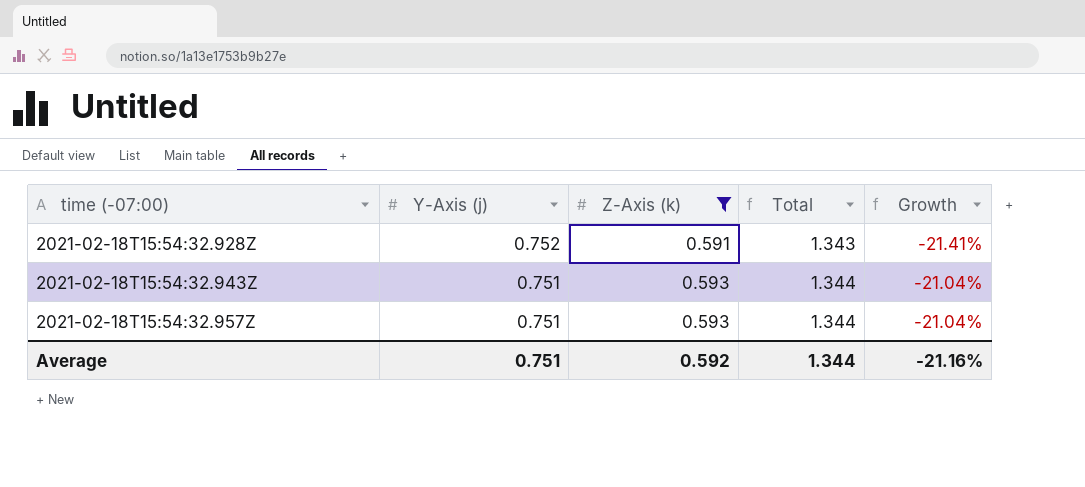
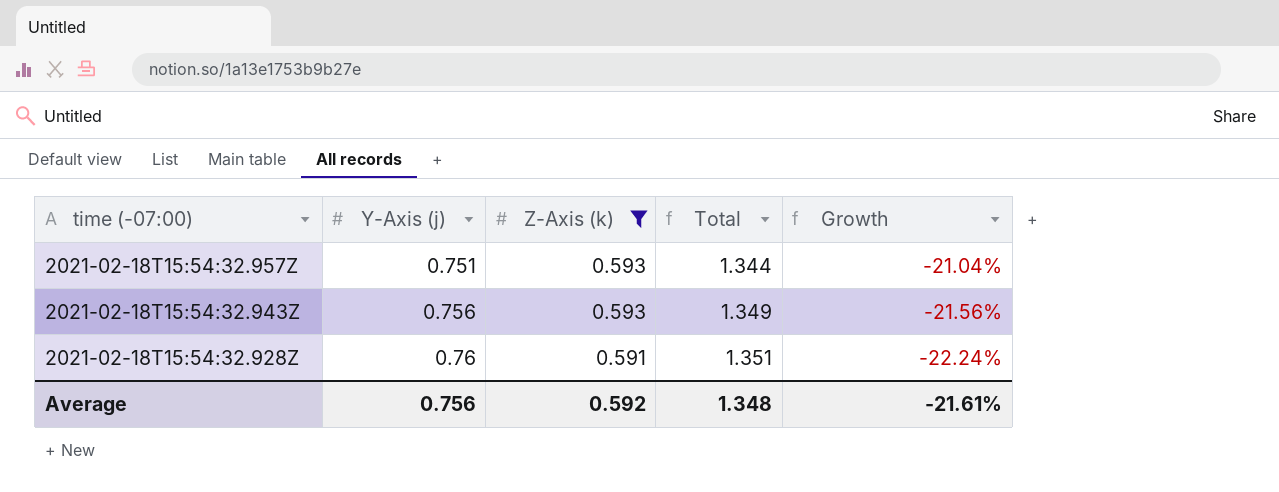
row order: time (-07:00) ascending -> time (-07:00) descending
2021-02-18T15:54:32.943Z | Y-Axis (j): 0.751 -> 0.756
2021-02-18T15:54:32.943Z | Total: 1.344 -> 1.349
2021-02-18T15:54:32.943Z | Growth: -21.04% -> -21.56%
2021-02-18T15:54:32.928Z | Y-Axis (j): 0.752 -> 0.76
2021-02-18T15:54:32.928Z | Total: 1.343 -> 1.351
2021-02-18T15:54:32.928Z | Growth: -21.41% -> -22.24%
Average | Y-Axis (j): 0.751 -> 0.756
Average | Total: 1.344 -> 1.348
Average | Growth: -21.16% -> -21.61%

